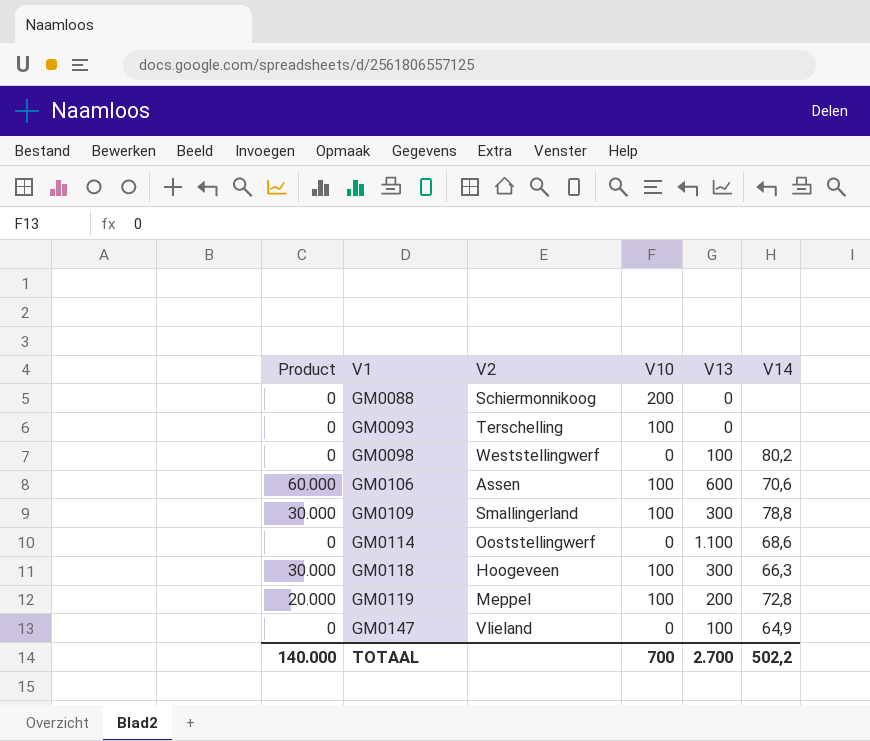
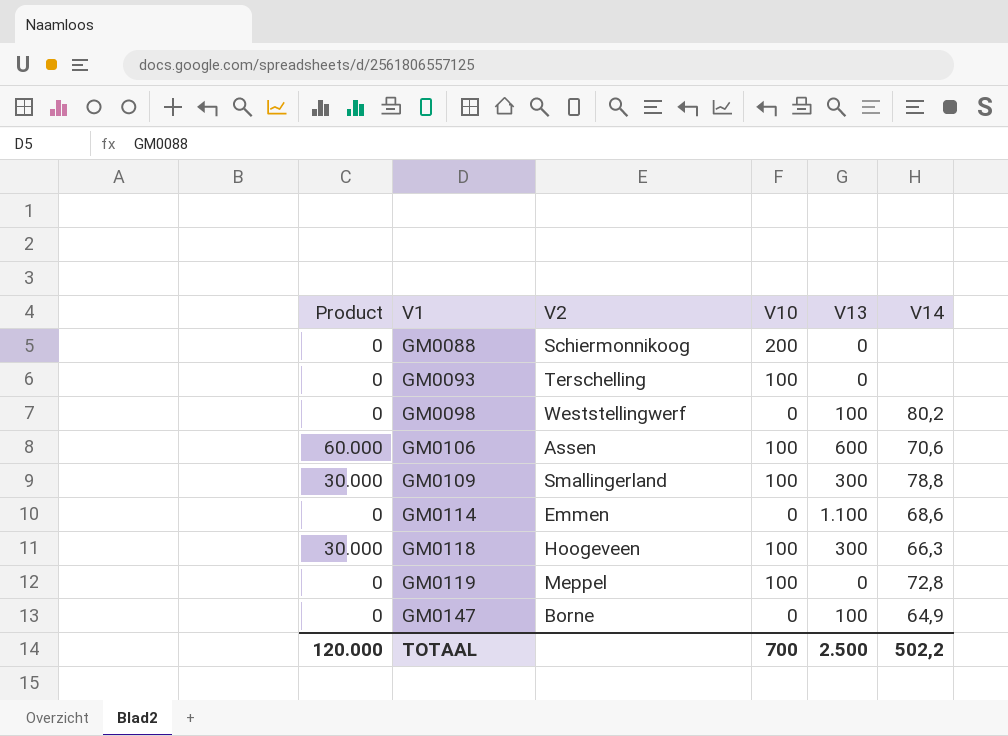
GM0114 | V2: Ooststellingwerf -> Emmen
GM0119 | Product: 20.000 -> 0
GM0119 | V13: 200 -> 0
GM0147 | V2: Vlieland -> Borne
TOTAAL | Product: 140.000 -> 120.000
TOTAAL | V13: 2.700 -> 2.500

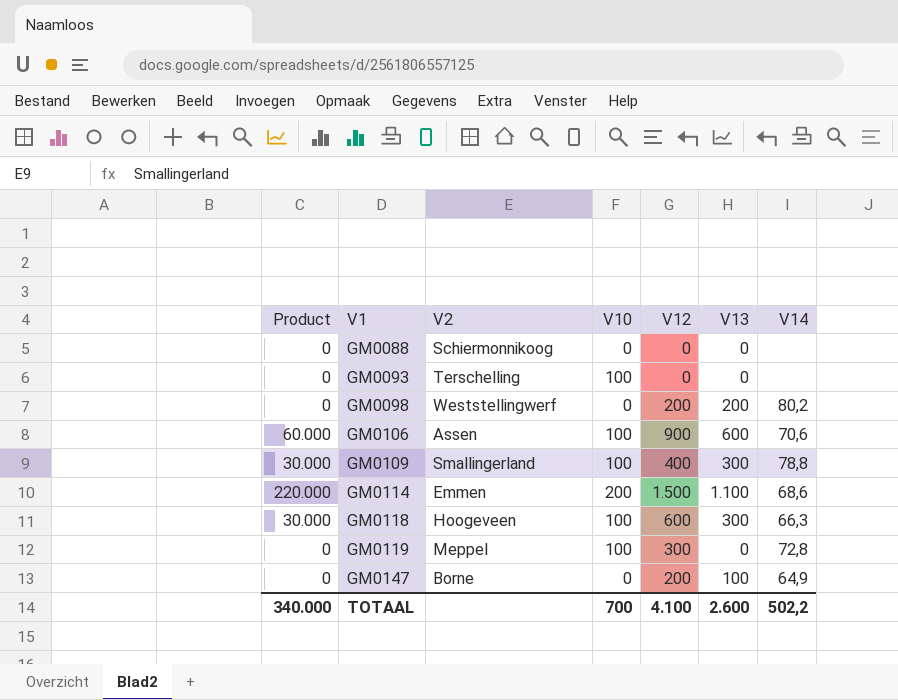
column V12 | position: none -> 5
GM0088 | V10: 200 -> 0
GM0098 | V13: 100 -> 200
GM0114 | Product: 0 -> 220.000
GM0114 | V10: 0 -> 200
TOTAAL | Product: 120.000 -> 340.000
TOTAAL | V13: 2.500 -> 2.600

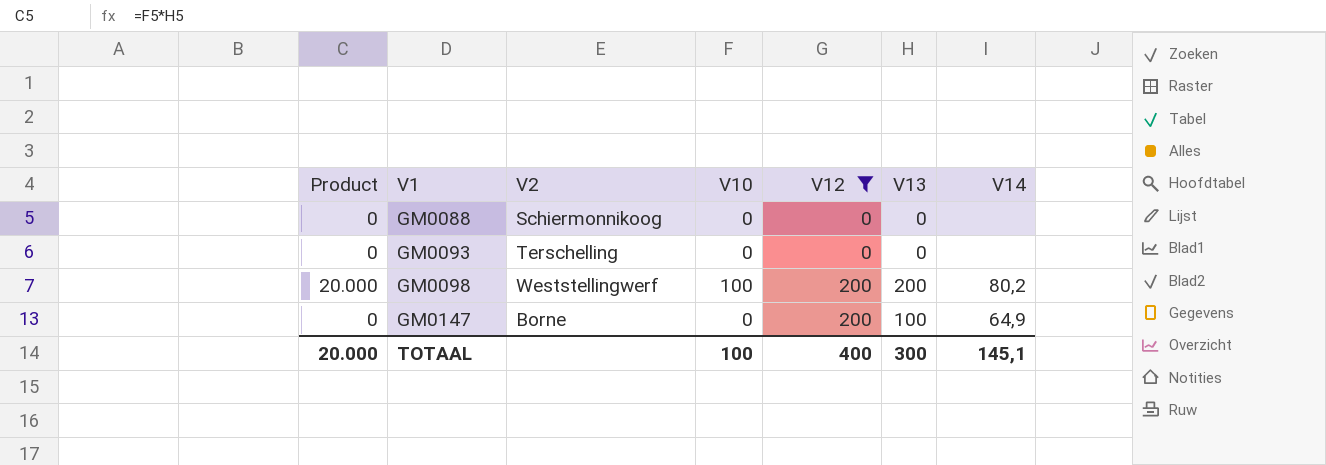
filter: none -> V12 <= 200
GM0093 | V10: 100 -> 0
GM0098 | Product: 0 -> 20.000
GM0098 | V10: 0 -> 100
TOTAAL | Product: 340.000 -> 20.000
TOTAAL | V10: 700 -> 100
TOTAAL | V12: 4.100 -> 400
TOTAAL | V13: 2.600 -> 300
TOTAAL | V14: 502,2 -> 145,1

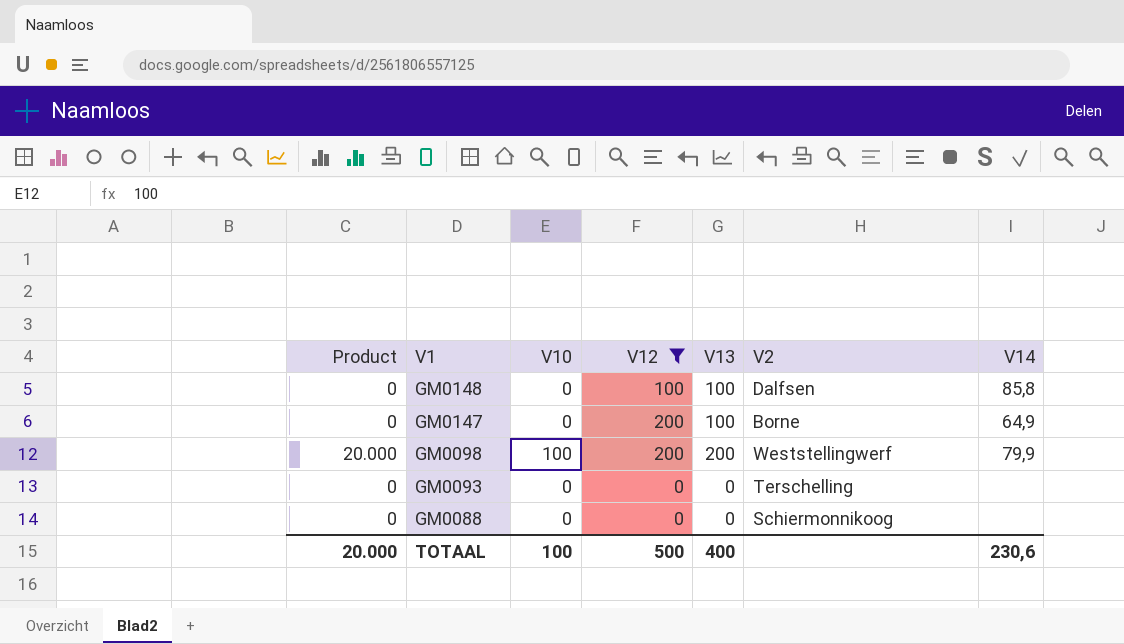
row order: V1 ascending -> V1 descending
column V2 | position: 3 -> 6
row GM0148: none -> 0 | 0 | 100 | 100 | Dalfsen | 85,8
GM0098 | V14: 80,2 -> 79,9
TOTAAL | V12: 400 -> 500
TOTAAL | V13: 300 -> 400
TOTAAL | V14: 145,1 -> 230,6

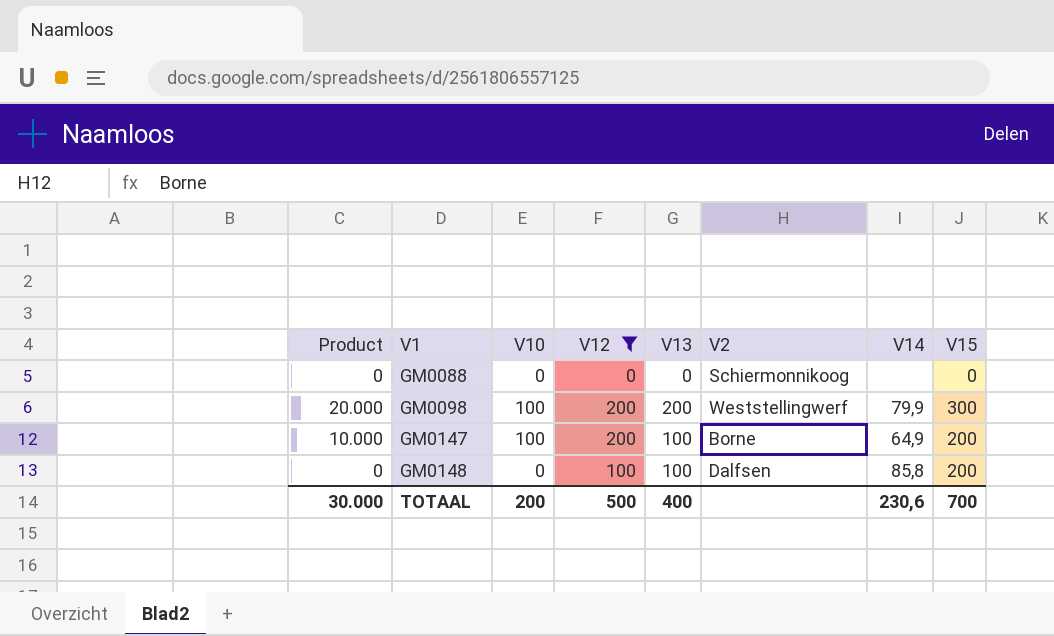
row order: V1 descending -> V1 ascending
column V15 | position: none -> 8
row GM0093: 0 | 0 | 0 | 0 | Terschelling | none -> none
GM0147 | Product: 0 -> 10.000
GM0147 | V10: 0 -> 100
TOTAAL | Product: 20.000 -> 30.000
TOTAAL | V10: 100 -> 200

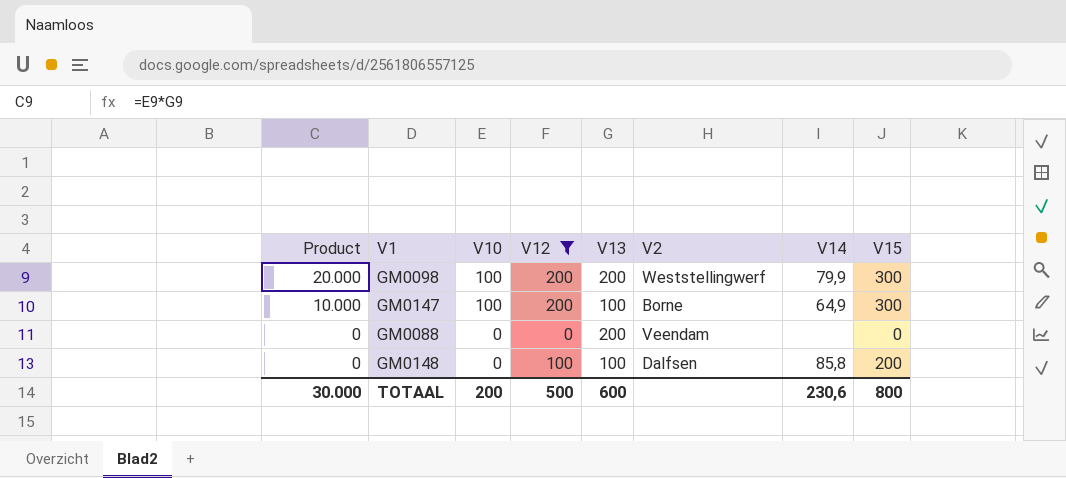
row order: V1 ascending -> Product descending
GM0147 | V15: 200 -> 300
GM0088 | V13: 0 -> 200
GM0088 | V2: Schiermonnikoog -> Veendam
TOTAAL | V13: 400 -> 600
TOTAAL | V15: 700 -> 800

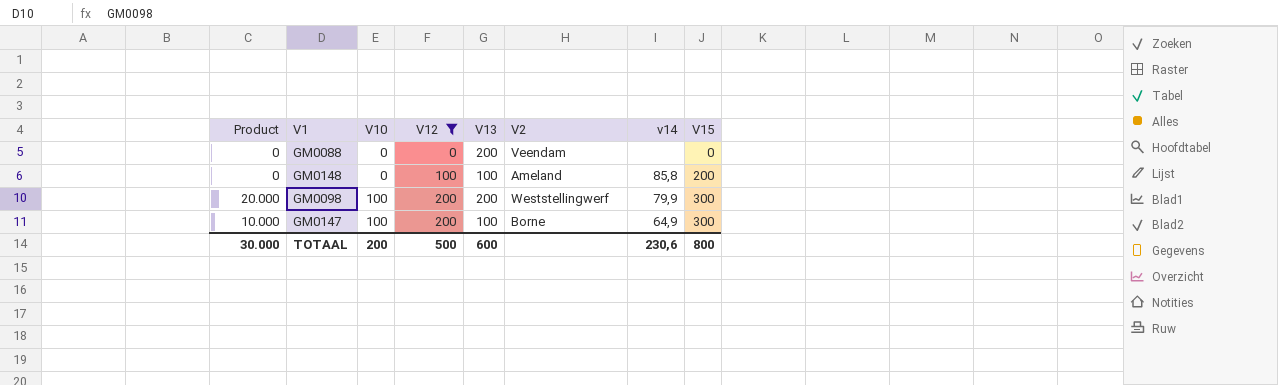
row order: Product descending -> V10 ascending
column name: V14 -> v14
GM0148 | V2: Dalfsen -> Ameland

